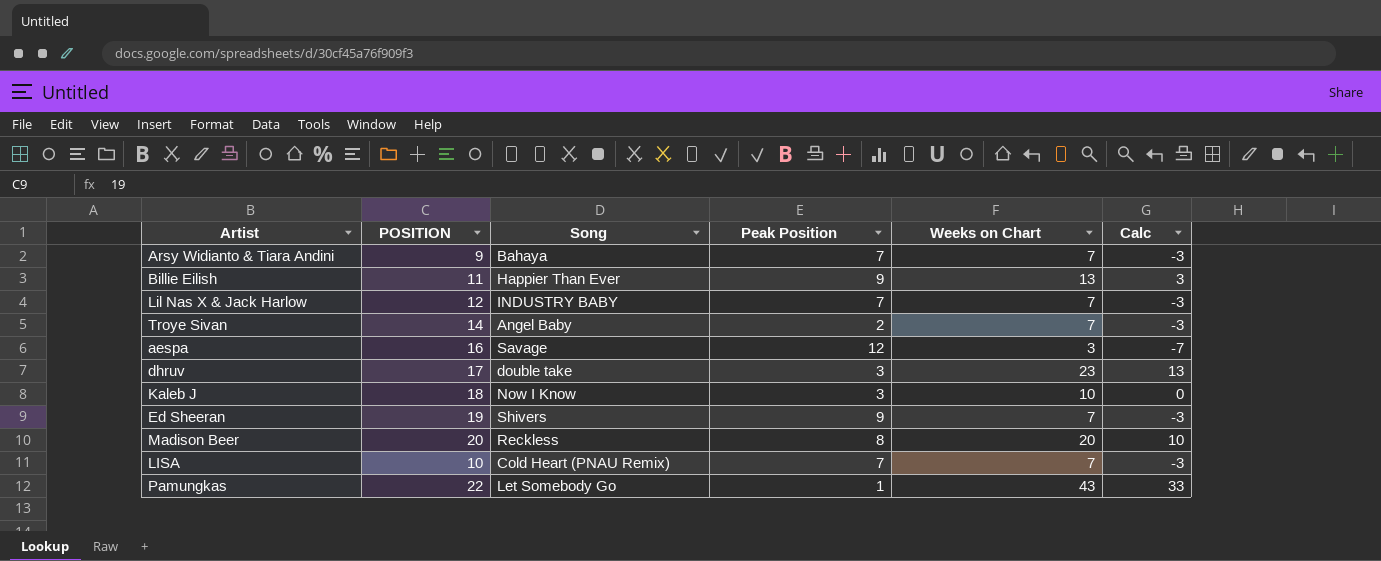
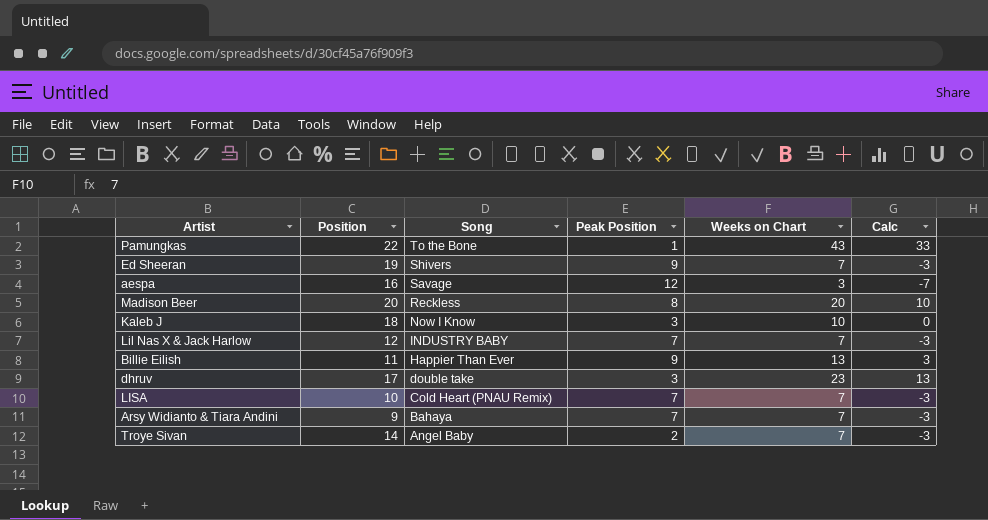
row order: none -> Song descending
column name: POSITION -> Position
Pamungkas | Song: Let Somebody Go -> To the Bone

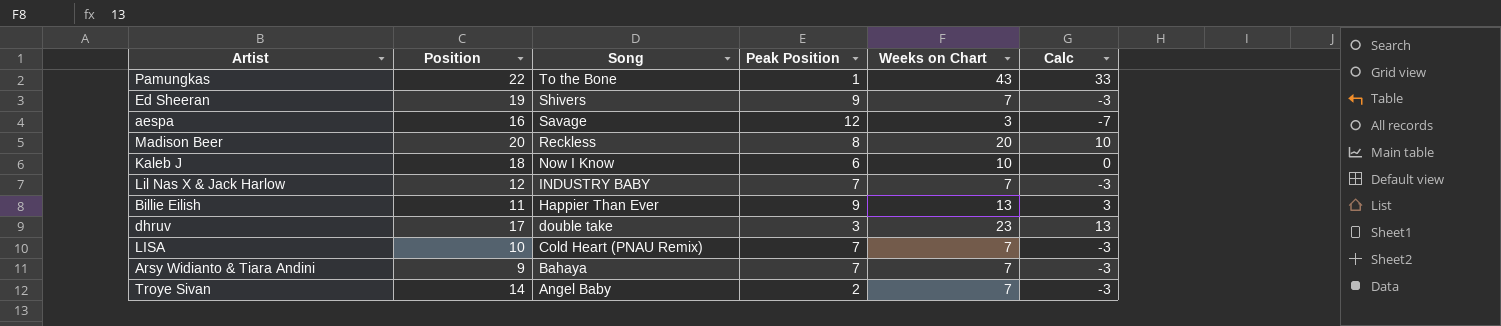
Kaleb J | Peak Position: 3 -> 6

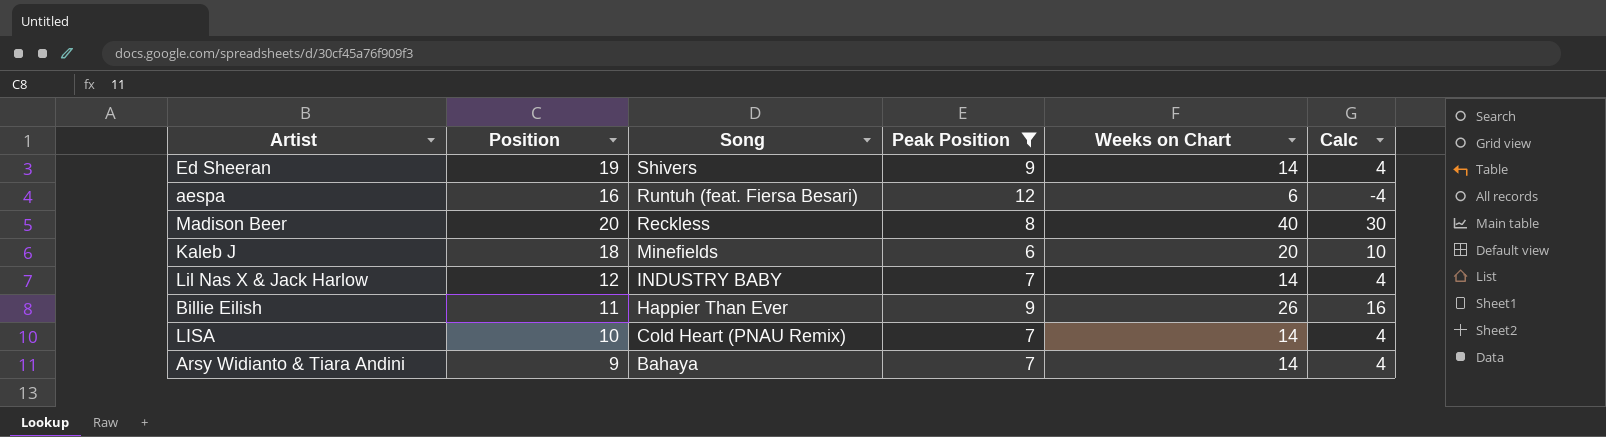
filter: none -> Peak Position >= 6
Ed Sheeran | Weeks on Chart: 7 -> 14
Ed Sheeran | Calc: -3 -> 4
aespa | Song: Savage -> Runtuh (feat. Fiersa Besari)
aespa | Weeks on Chart: 3 -> 6
aespa | Calc: -7 -> -4
Madison Beer | Weeks on Chart: 20 -> 40
Madison Beer | Calc: 10 -> 30
Kaleb J | Song: Now I Know -> Minefields
Kaleb J | Weeks on Chart: 10 -> 20
Kaleb J | Calc: 0 -> 10
Lil Nas X & Jack Harlow | Weeks on Chart: 7 -> 14
Lil Nas X & Jack Harlow | Calc: -3 -> 4
Billie Eilish | Weeks on Chart: 13 -> 26
Billie Eilish | Calc: 3 -> 16
LISA | Weeks on Chart: 7 -> 14
LISA | Calc: -3 -> 4
Arsy Widianto & Tiara Andini | Weeks on Chart: 7 -> 14
Arsy Widianto & Tiara Andini | Calc: -3 -> 4

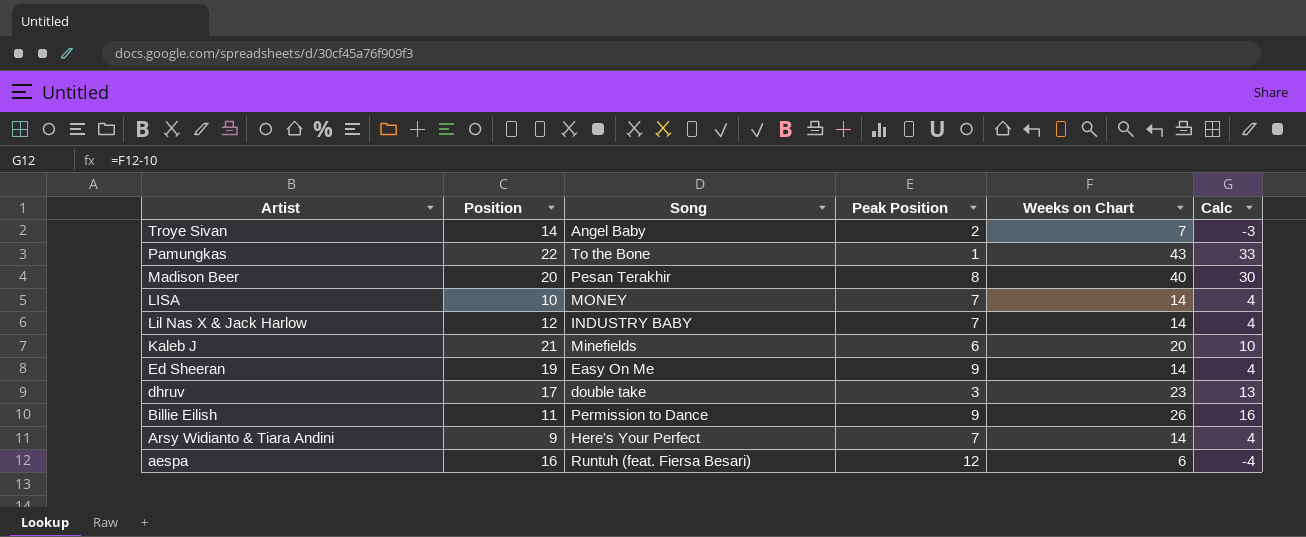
filter: Peak Position >= 6 -> none
row order: Song descending -> Artist descending
Madison Beer | Song: Reckless -> Pesan Terakhir
LISA | Song: Cold Heart (PNAU Remix) -> MONEY
Kaleb J | Position: 18 -> 21
Ed Sheeran | Song: Shivers -> Easy On Me
Billie Eilish | Song: Happier Than Ever -> Permission to Dance
Arsy Widianto & Tiara Andini | Song: Bahaya -> Here's Your Perfect

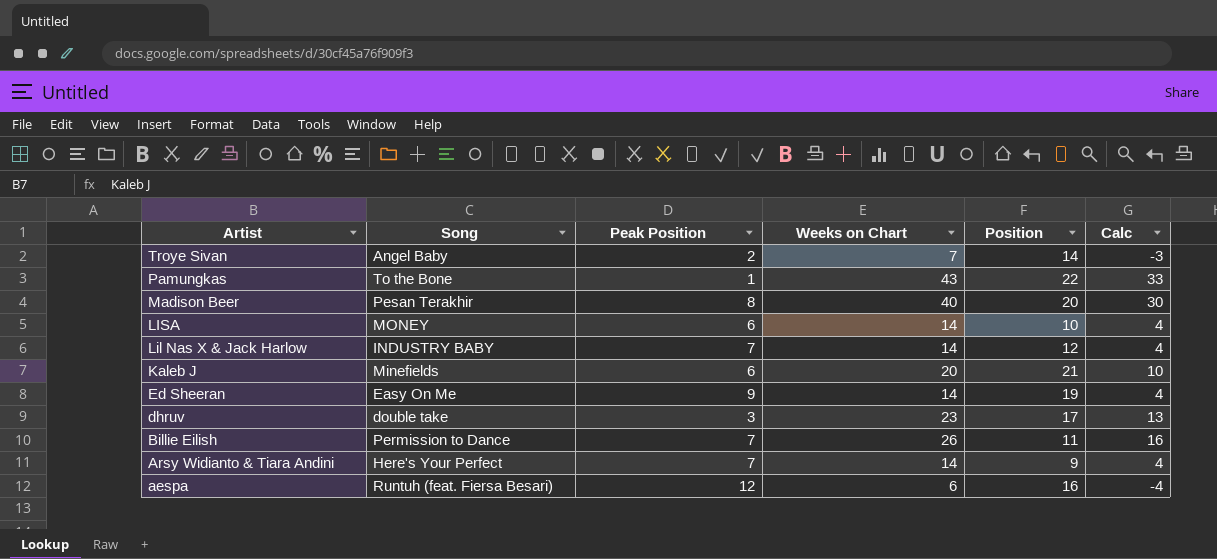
column Position | position: 2 -> 5
LISA | Peak Position: 7 -> 6
Billie Eilish | Peak Position: 9 -> 7

